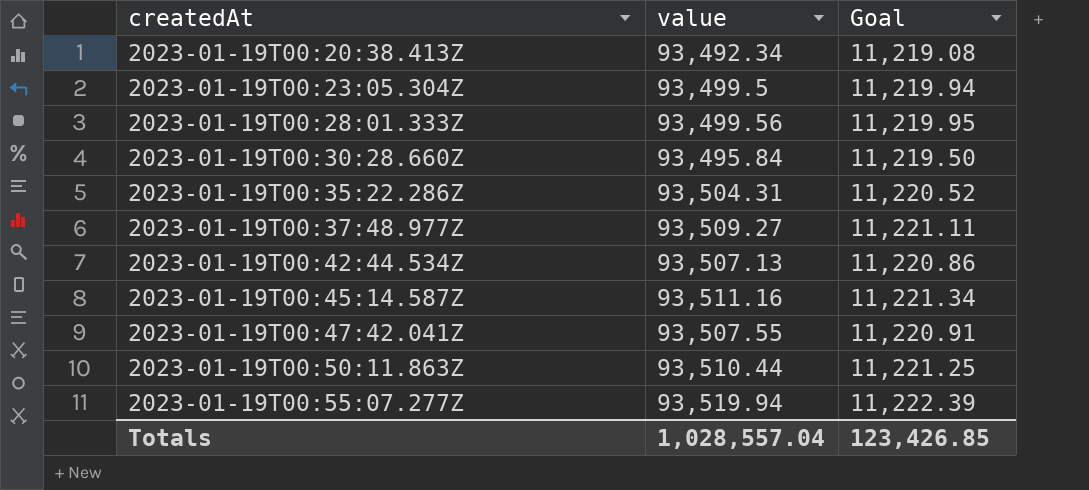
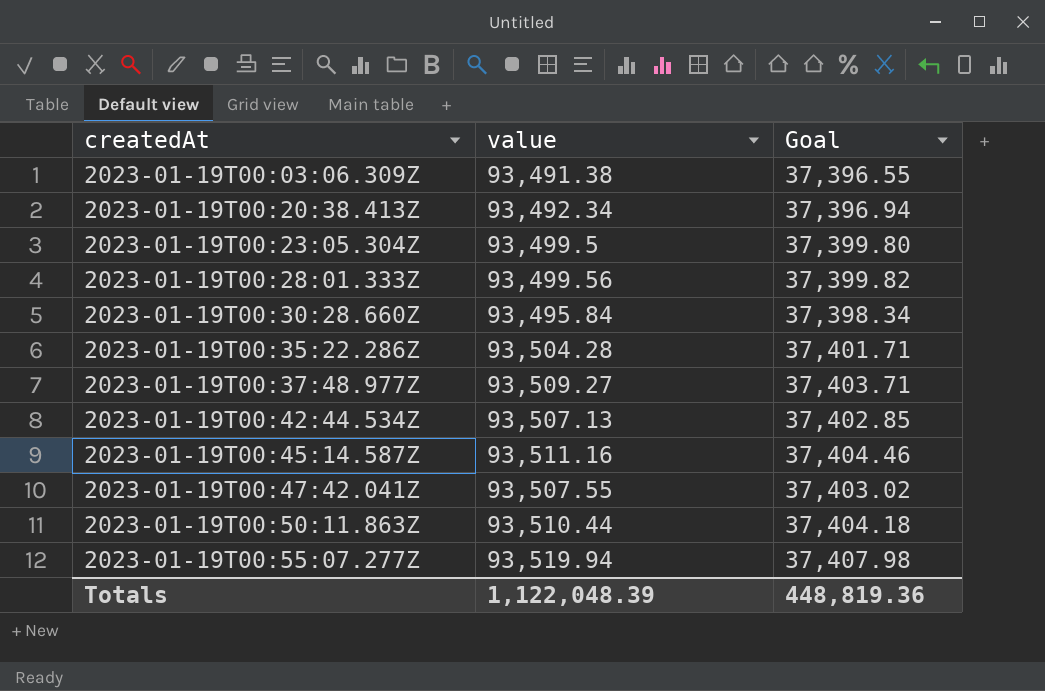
column Goal | formula: [value] * 0.12 -> [value] * 0.4
row 2023-01-19T00:03:06.309Z: none -> 93,491.38 | 37,396.55
2023-01-19T00:35:22.286Z | value: 93,504.31 -> 93,504.28
Totals | value: 1,028,557.04 -> 1,122,048.39
Totals | Goal: 123,426.85 -> 448,819.36

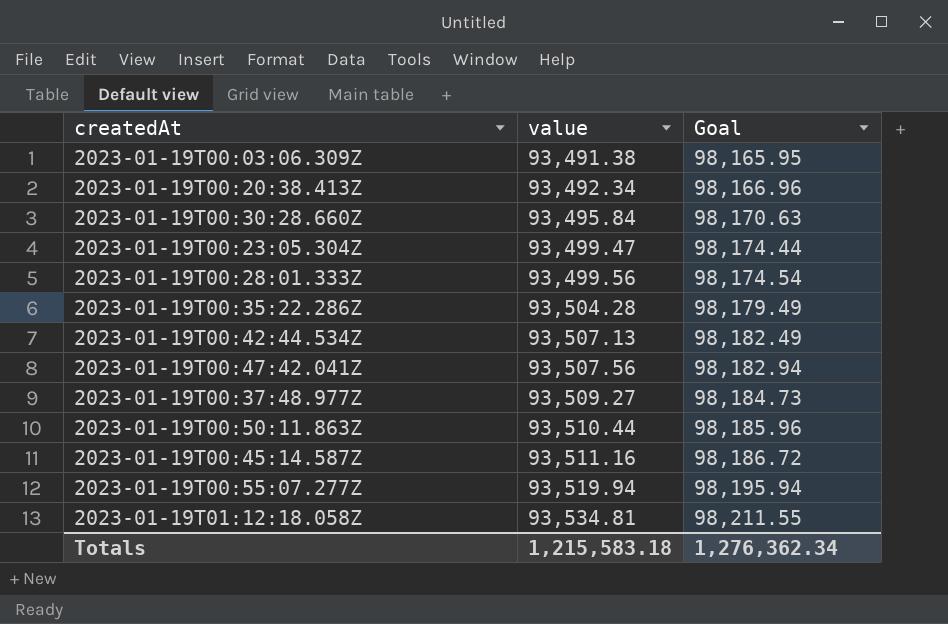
row order: createdAt ascending -> value ascending
column Goal | formula: [value] * 0.4 -> [value] * 1.05
2023-01-19T00:23:05.304Z | value: 93,499.5 -> 93,499.47
2023-01-19T00:47:42.041Z | value: 93,507.55 -> 93,507.56
row 2023-01-19T01:12:18.058Z: none -> 93,534.81 | 98,211.55
Totals | value: 1,122,048.39 -> 1,215,583.18
Totals | Goal: 448,819.36 -> 1,276,362.34

